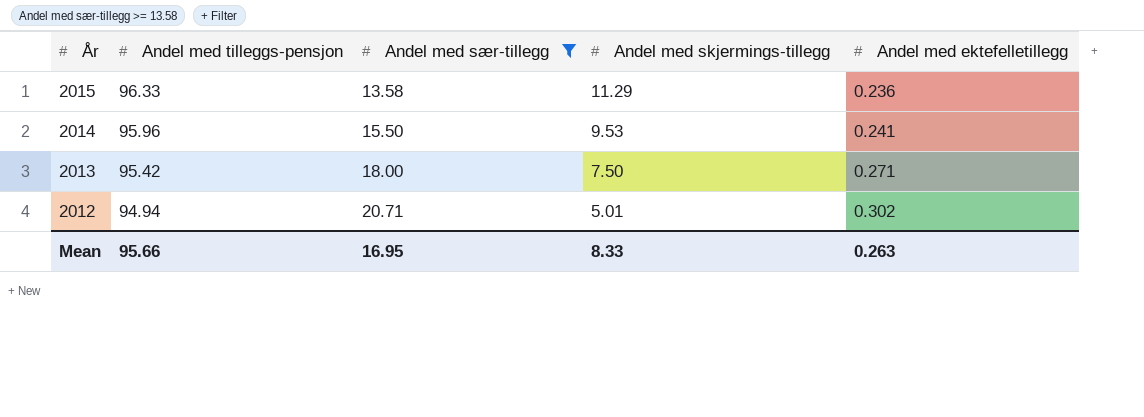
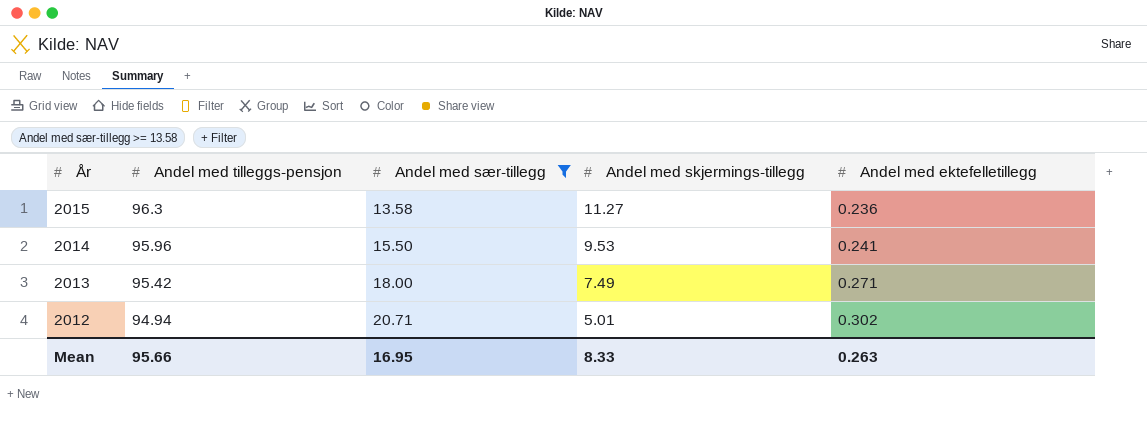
2015 | Andel med tilleggs-pensjon: 96.33 -> 96.3
2015 | Andel med skjermings-tillegg: 11.29 -> 11.27
2013 | Andel med skjermings-tillegg: 7.50 -> 7.49

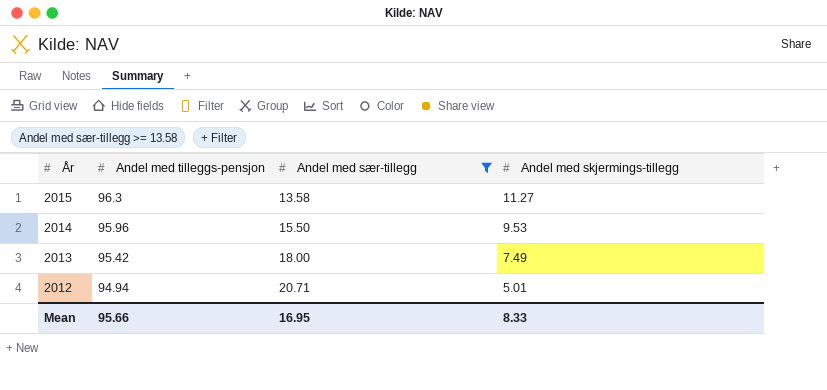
column Andel med ektefelletillegg | position: 5 -> none

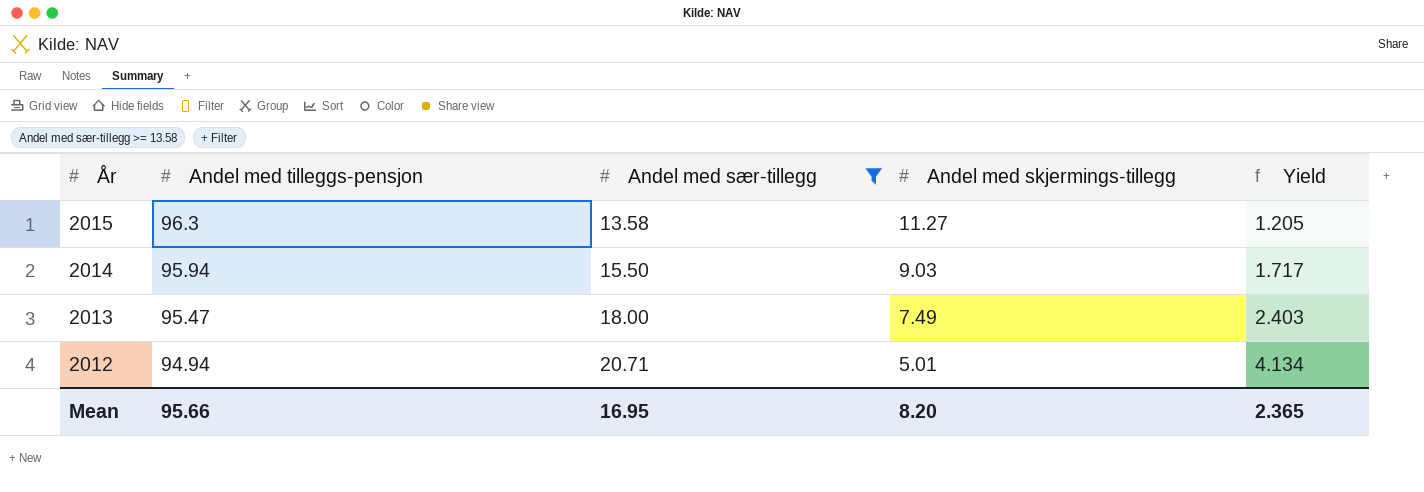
column Yield | formula: none -> [Andel med sær-tillegg] / [Andel med skjermings-tillegg]
2014 | Andel med tilleggs-pensjon: 95.96 -> 95.94
2014 | Andel med skjermings-tillegg: 9.53 -> 9.03
2013 | Andel med tilleggs-pensjon: 95.42 -> 95.47
Mean | Andel med skjermings-tillegg: 8.33 -> 8.20

